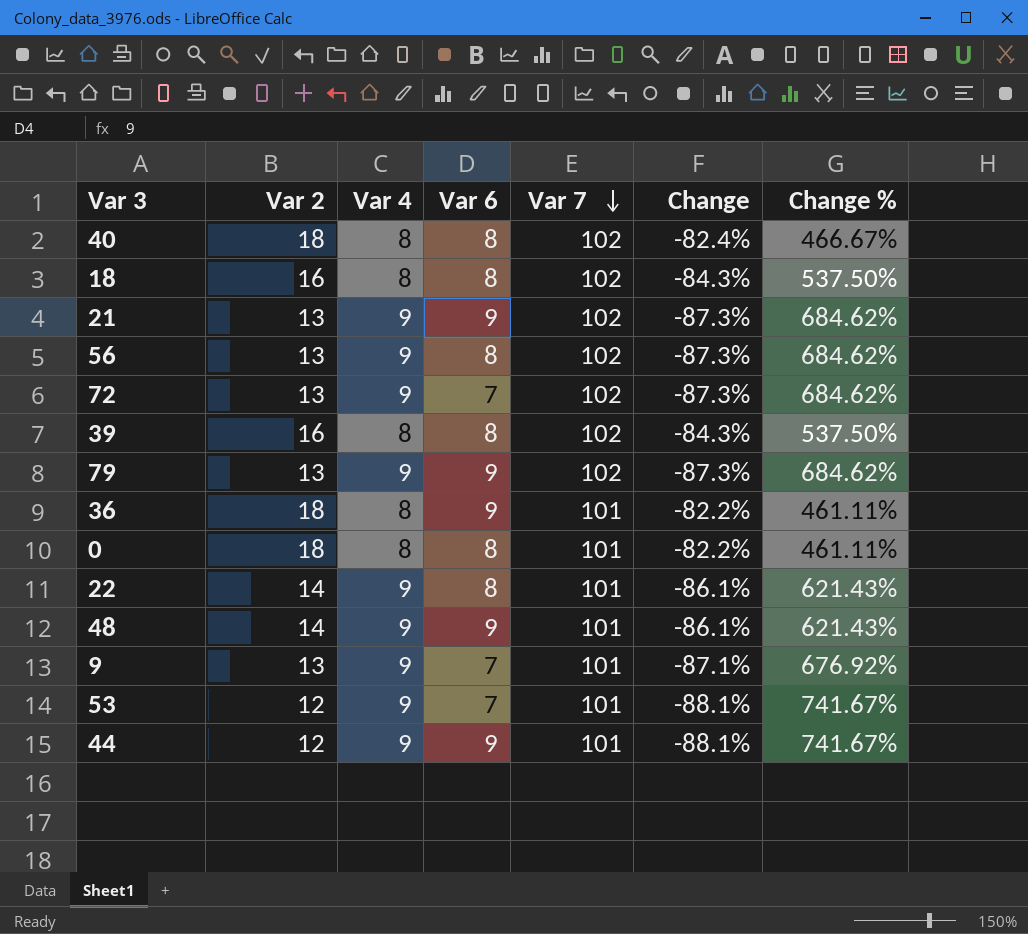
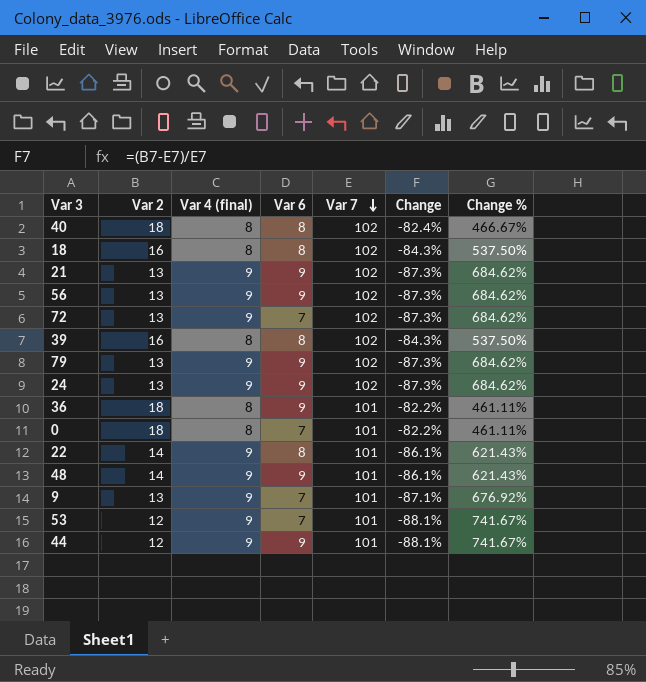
column name: Var 4 -> Var 4 (final)
56 | Var 6: 8 -> 9
row 24: none -> 13 | 9 | 9 | 102 | -87.3% | 684.62%
0 | Var 6: 8 -> 7

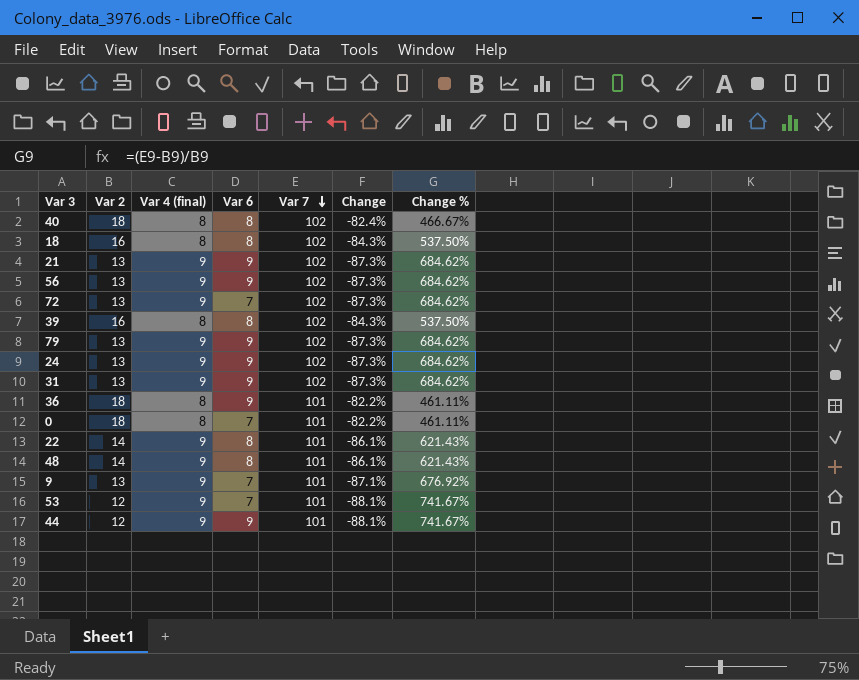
row 31: none -> 13 | 9 | 9 | 102 | -87.3% | 684.62%
48 | Var 6: 9 -> 8

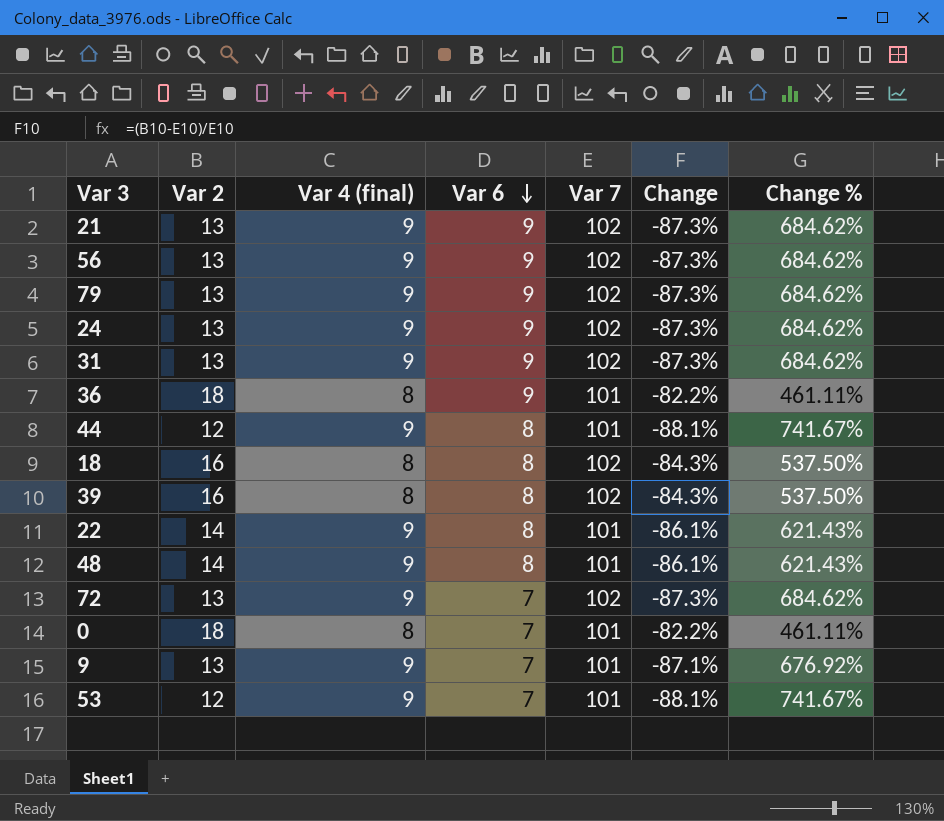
row order: Var 7 descending -> Var 6 descending
row 40: 18 | 8 | 8 | 102 | -82.4% | 466.67% -> none
44 | Var 6: 9 -> 8

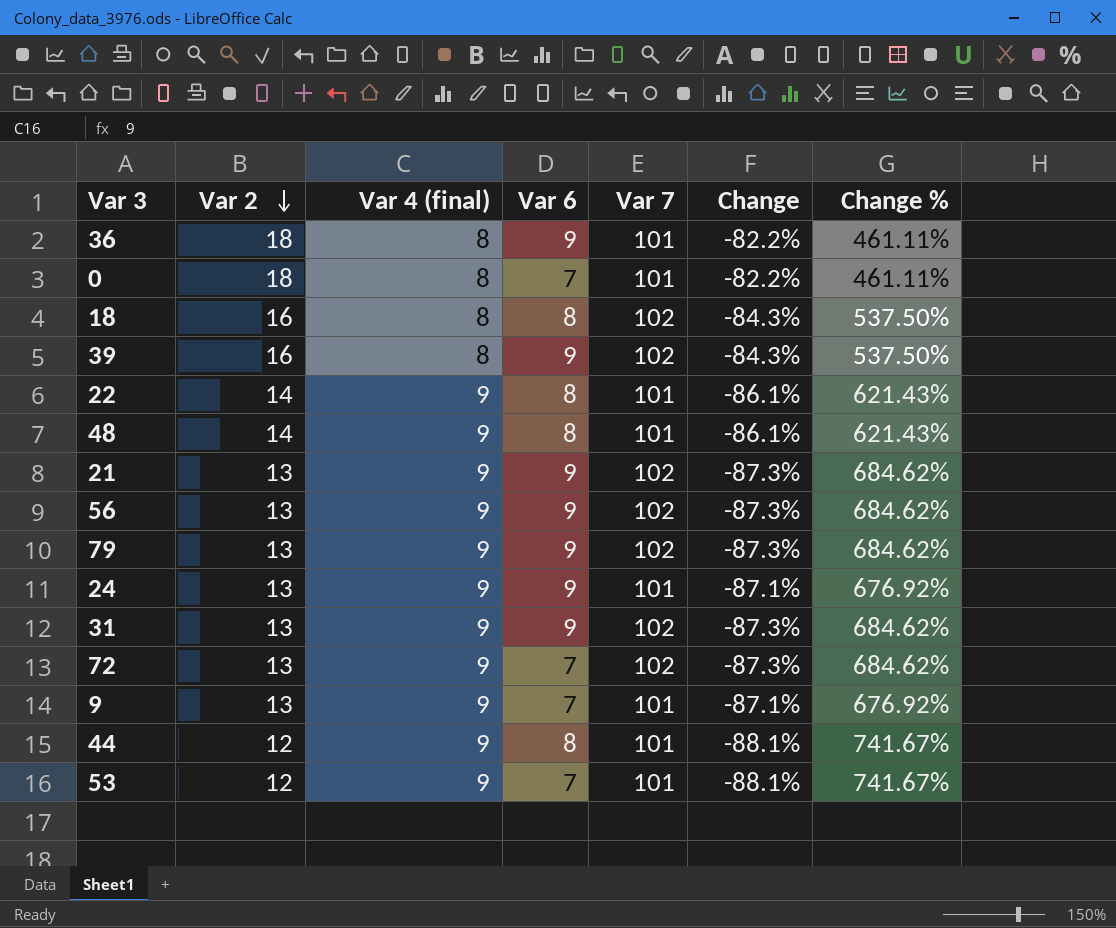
row order: Var 6 descending -> Var 2 descending
39 | Var 6: 8 -> 9
24 | Var 7: 102 -> 101
24 | Change: -87.3% -> -87.1%
24 | Change %: 684.62% -> 676.92%

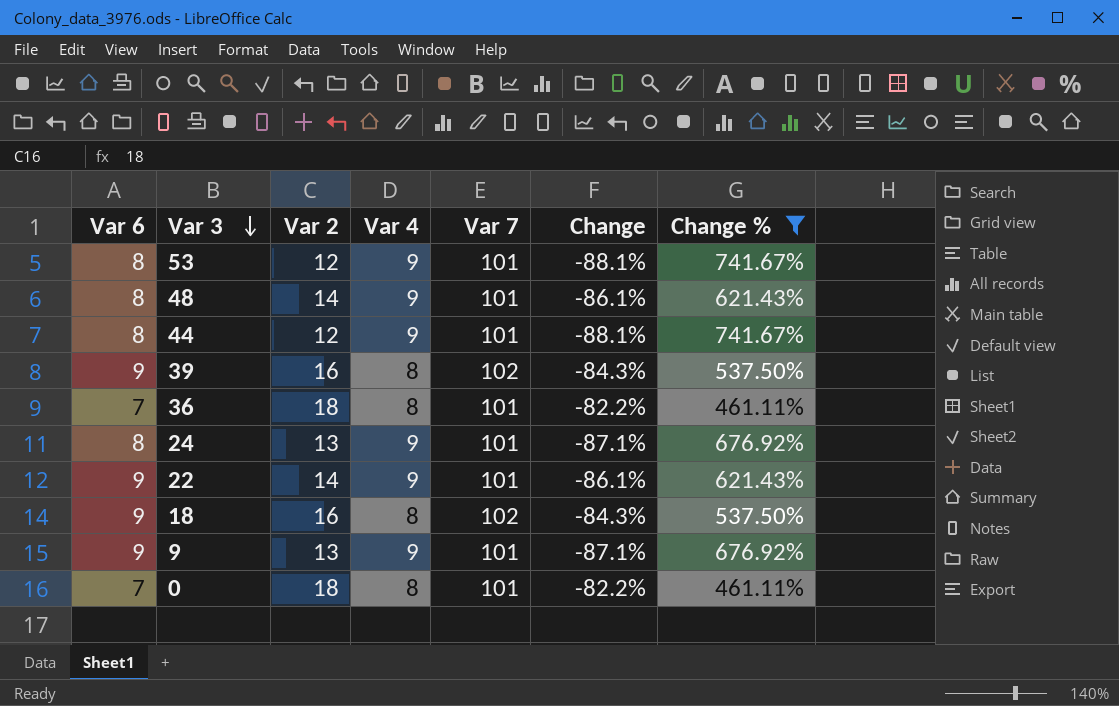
filter: none -> Change % != 684.62%
row order: Var 2 descending -> Var 3 descending
column Var 6 | position: 4 -> 1
column name: Var 4 (final) -> Var 4
53 | Var 6: 7 -> 8
36 | Var 6: 9 -> 7
24 | Var 6: 9 -> 8
22 | Var 6: 8 -> 9
18 | Var 6: 8 -> 9
9 | Var 6: 7 -> 9

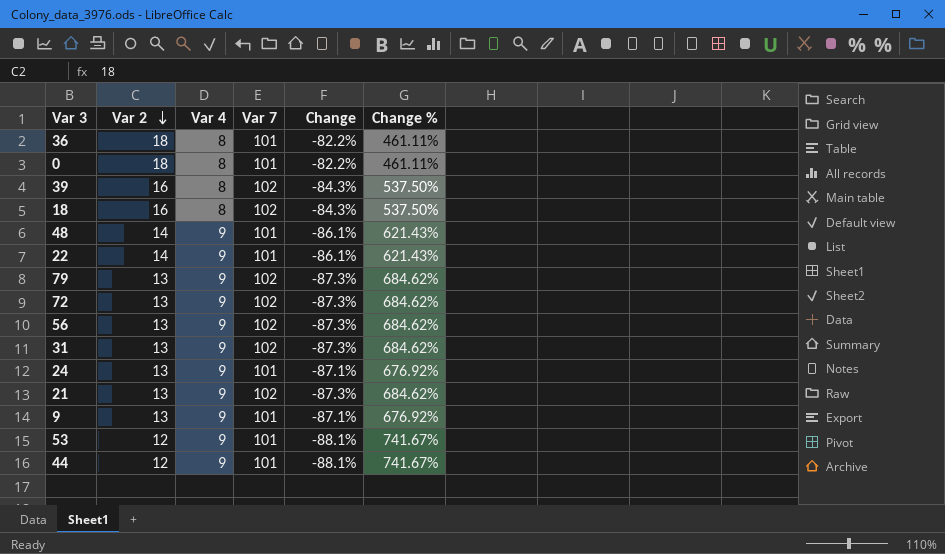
filter: Change % != 684.62% -> none
row order: Var 3 descending -> Var 2 descending
column Var 6 | position: 1 -> none

